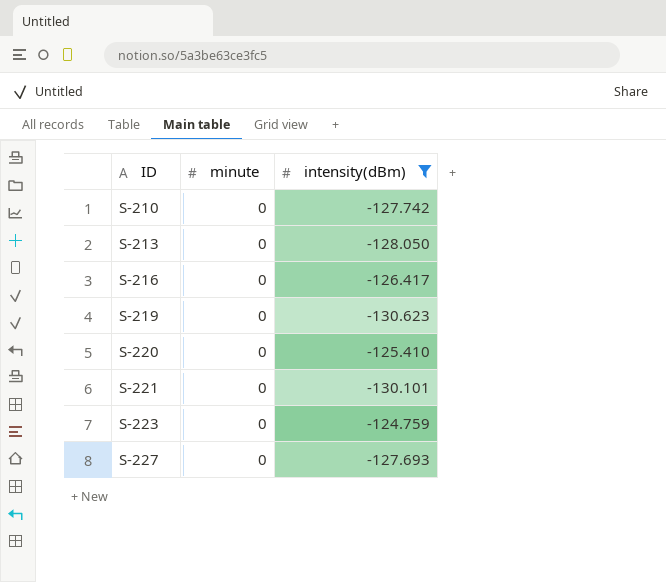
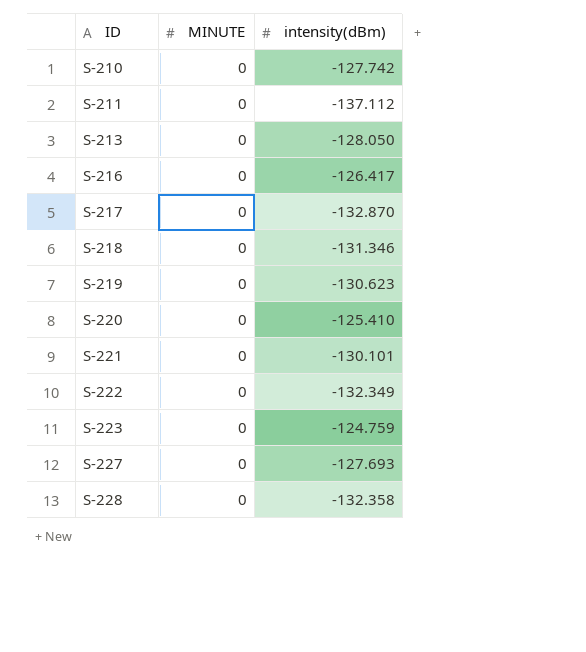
filter: intensity(dBm) >= -130.623 -> none
column name: minute -> MINUTE

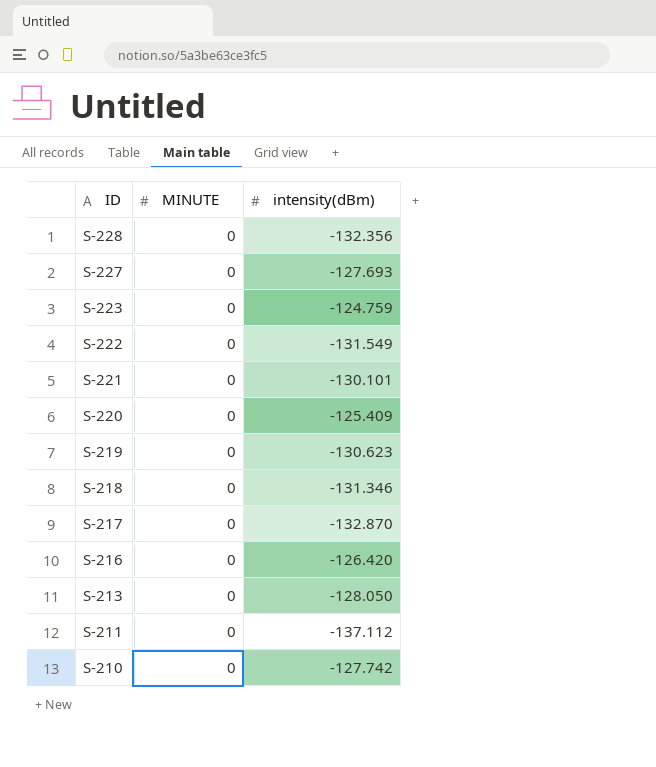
row order: ID ascending -> ID descending
S-228 | intensity(dBm): -132.358 -> -132.356
S-222 | intensity(dBm): -132.349 -> -131.549
S-220 | intensity(dBm): -125.410 -> -125.409
S-216 | intensity(dBm): -126.417 -> -126.420

